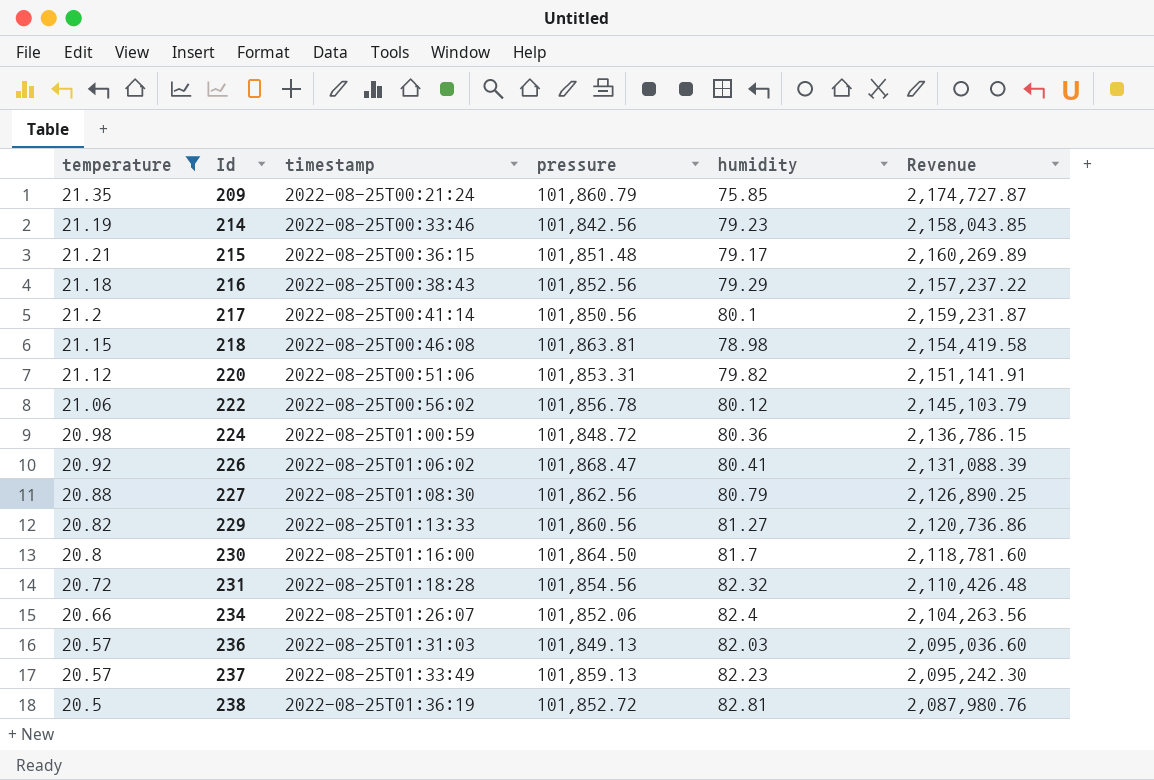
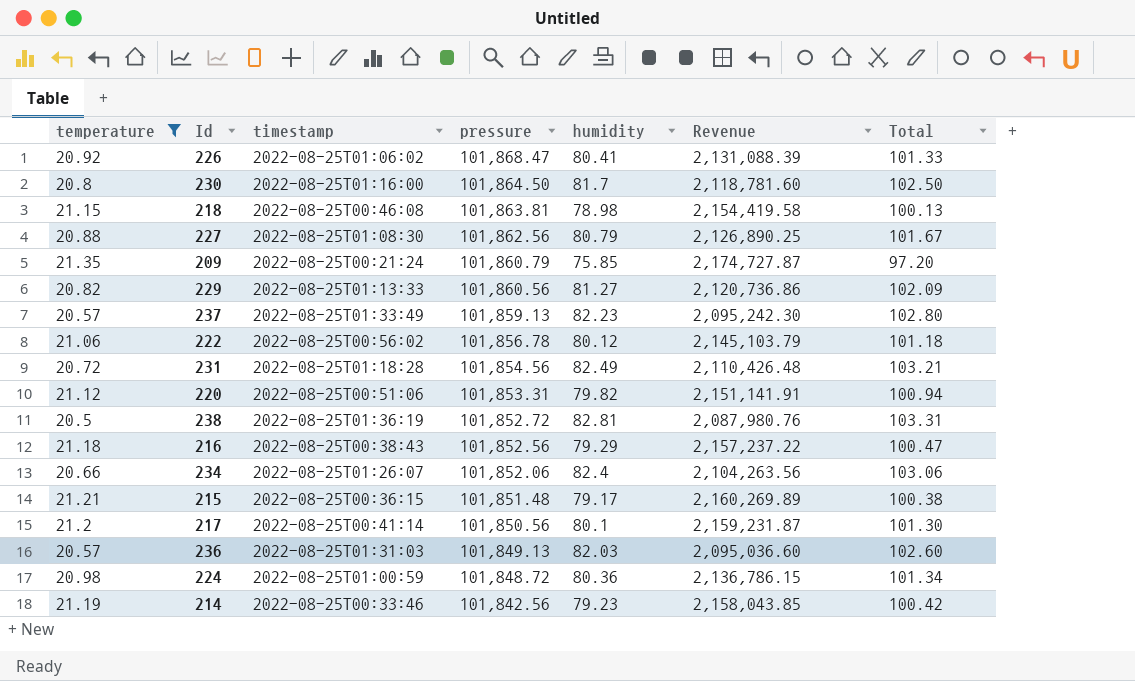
row order: Id ascending -> pressure descending
column Total | formula: none -> [temperature] + [humidity]
231 | humidity: 82.32 -> 82.49

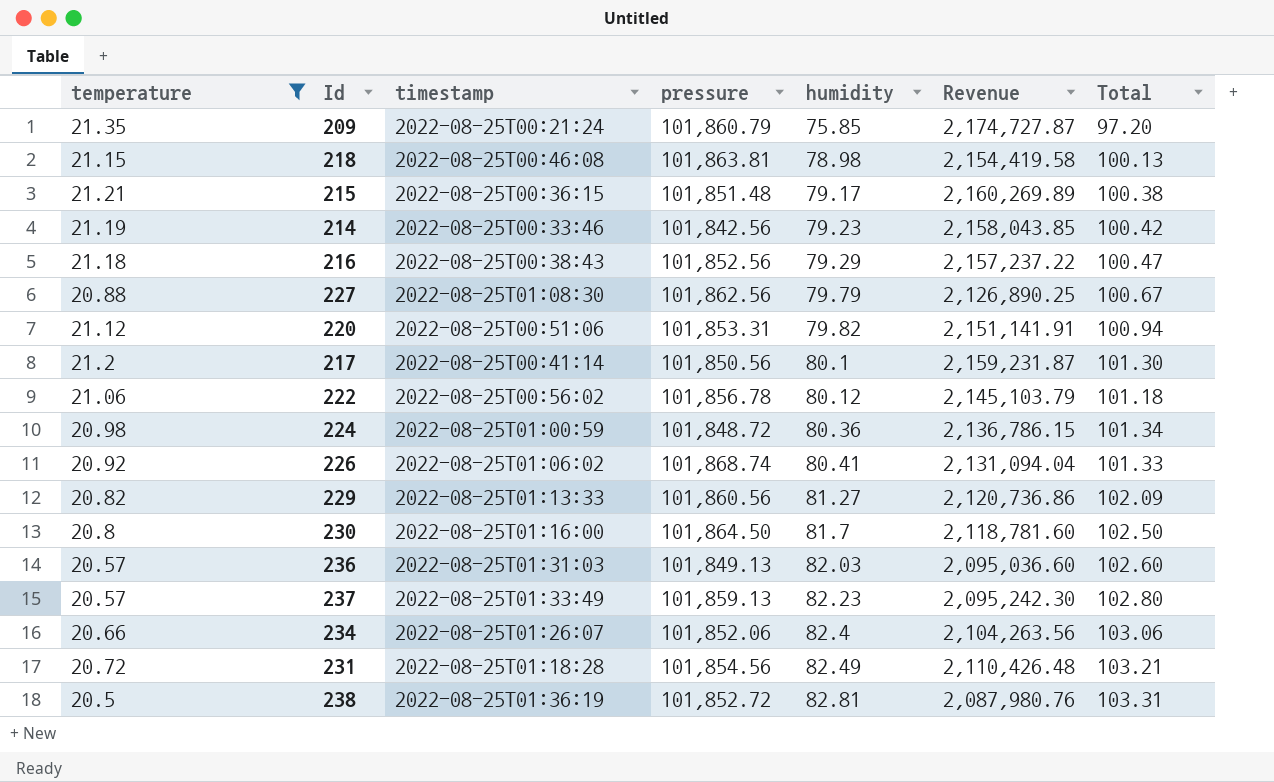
row order: pressure descending -> humidity ascending
227 | humidity: 80.79 -> 79.79
227 | Total: 101.67 -> 100.67
226 | pressure: 101,868.47 -> 101,868.74
226 | Revenue: 2,131,088.39 -> 2,131,094.04

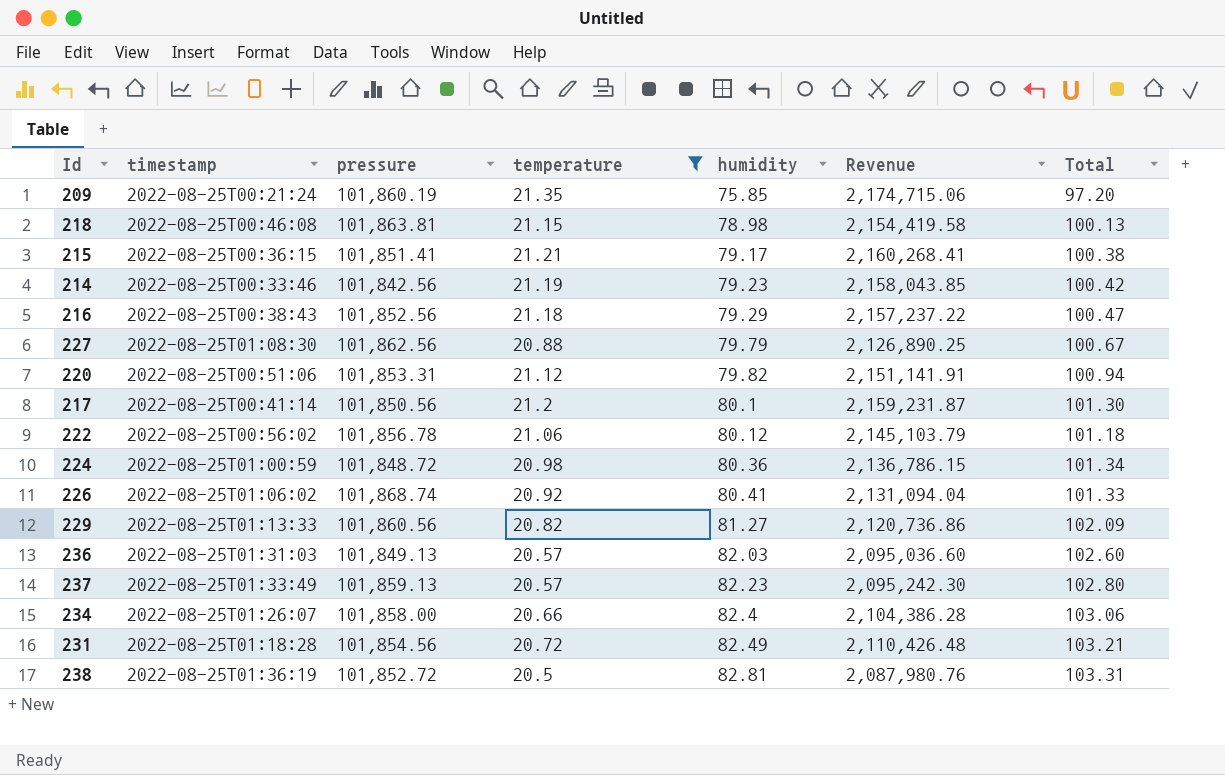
column temperature | position: 1 -> 4
row 230: 20.8 | 2022-08-25T01:16:00 | 101,864.50 | 81.7 | 2,118,781.60 | 102.50 -> none
209 | pressure: 101,860.79 -> 101,860.19
209 | Revenue: 2,174,727.87 -> 2,174,715.06
215 | pressure: 101,851.48 -> 101,851.41
215 | Revenue: 2,160,269.89 -> 2,160,268.41
234 | pressure: 101,852.06 -> 101,858.00
234 | Revenue: 2,104,263.56 -> 2,104,386.28

